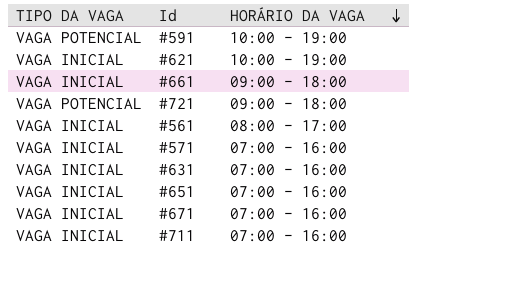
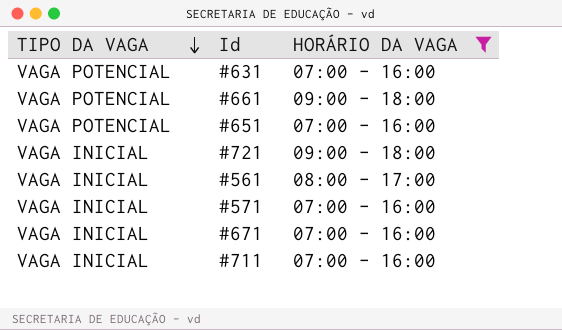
filter: none -> HORÁRIO DA VAGA != 10:00 - 19:00
row order: HORÁRIO DA VAGA descending -> TIPO DA VAGA descending
#631 | TIPO DA VAGA: VAGA INICIAL -> VAGA POTENCIAL
#661 | TIPO DA VAGA: VAGA INICIAL -> VAGA POTENCIAL
#651 | TIPO DA VAGA: VAGA INICIAL -> VAGA POTENCIAL
#721 | TIPO DA VAGA: VAGA POTENCIAL -> VAGA INICIAL

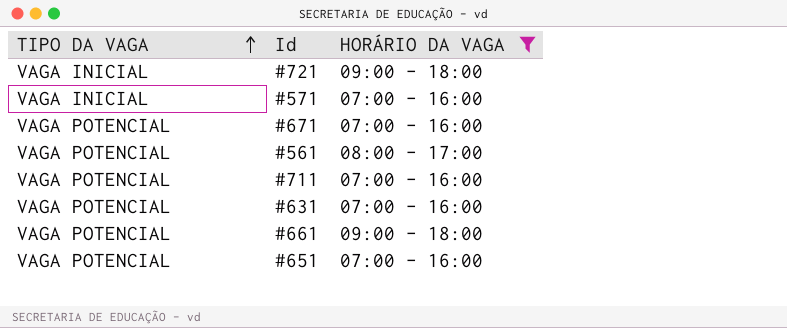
row order: TIPO DA VAGA descending -> TIPO DA VAGA ascending
#671 | TIPO DA VAGA: VAGA INICIAL -> VAGA POTENCIAL
#561 | TIPO DA VAGA: VAGA INICIAL -> VAGA POTENCIAL
#711 | TIPO DA VAGA: VAGA INICIAL -> VAGA POTENCIAL

